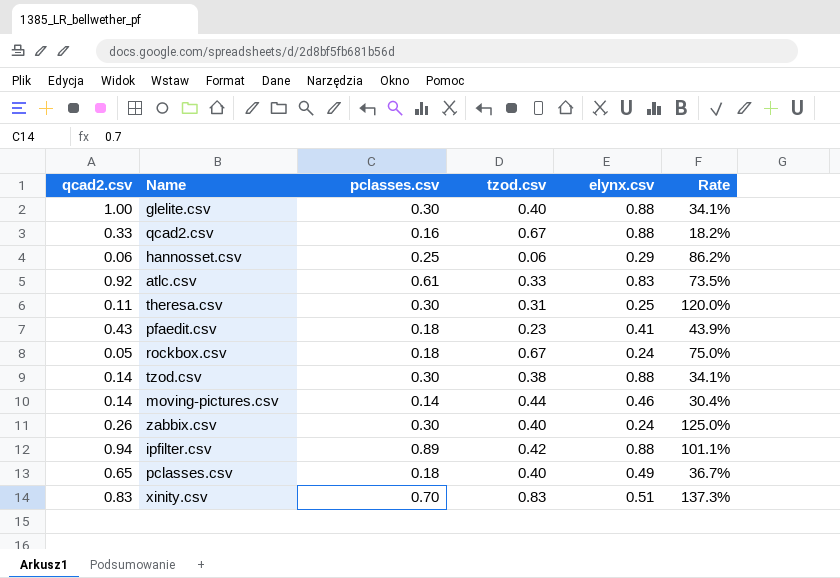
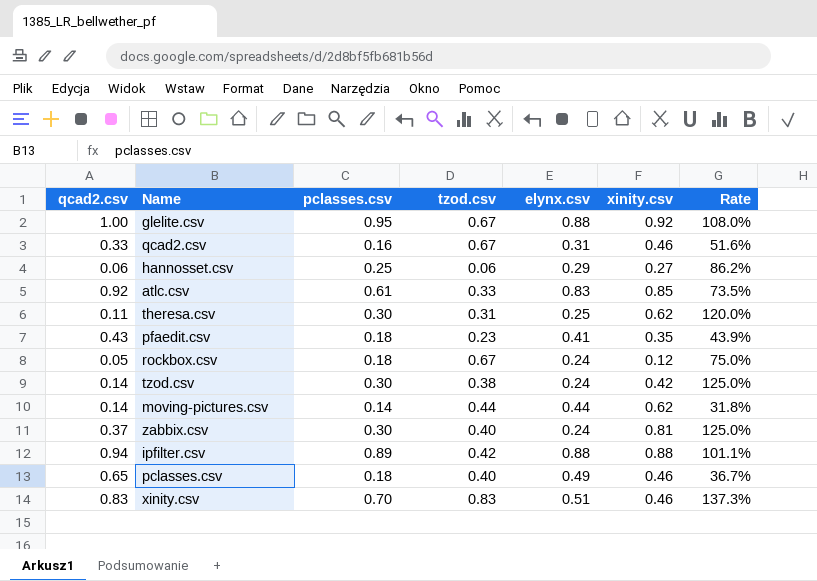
column xinity.csv | position: none -> 6
glelite.csv | pclasses.csv: 0.30 -> 0.95
glelite.csv | tzod.csv: 0.40 -> 0.67
glelite.csv | Rate: 34.1% -> 108.0%
qcad2.csv | elynx.csv: 0.88 -> 0.31
qcad2.csv | Rate: 18.2% -> 51.6%
tzod.csv | elynx.csv: 0.88 -> 0.24
tzod.csv | Rate: 34.1% -> 125.0%
moving-pictures.csv | elynx.csv: 0.46 -> 0.44
moving-pictures.csv | Rate: 30.4% -> 31.8%
zabbix.csv | qcad2.csv: 0.26 -> 0.37

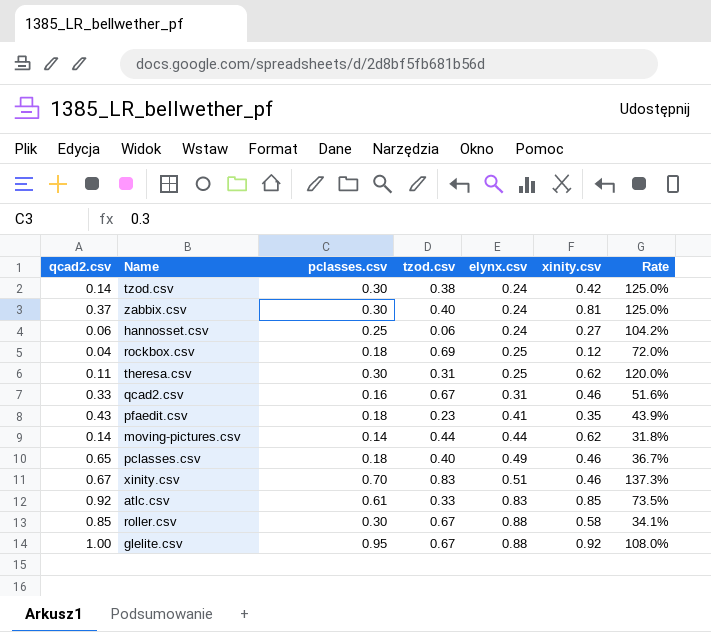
row order: none -> elynx.csv ascending
row ipfilter.csv: 0.94 | 0.89 | 0.42 | 0.88 | 0.88 | 101.1% -> none
hannosset.csv | elynx.csv: 0.29 -> 0.24
hannosset.csv | Rate: 86.2% -> 104.2%
rockbox.csv | qcad2.csv: 0.05 -> 0.04
rockbox.csv | tzod.csv: 0.67 -> 0.69
rockbox.csv | elynx.csv: 0.24 -> 0.25
rockbox.csv | Rate: 75.0% -> 72.0%
xinity.csv | qcad2.csv: 0.83 -> 0.67
row roller.csv: none -> 0.85 | 0.30 | 0.67 | 0.88 | 0.58 | 34.1%

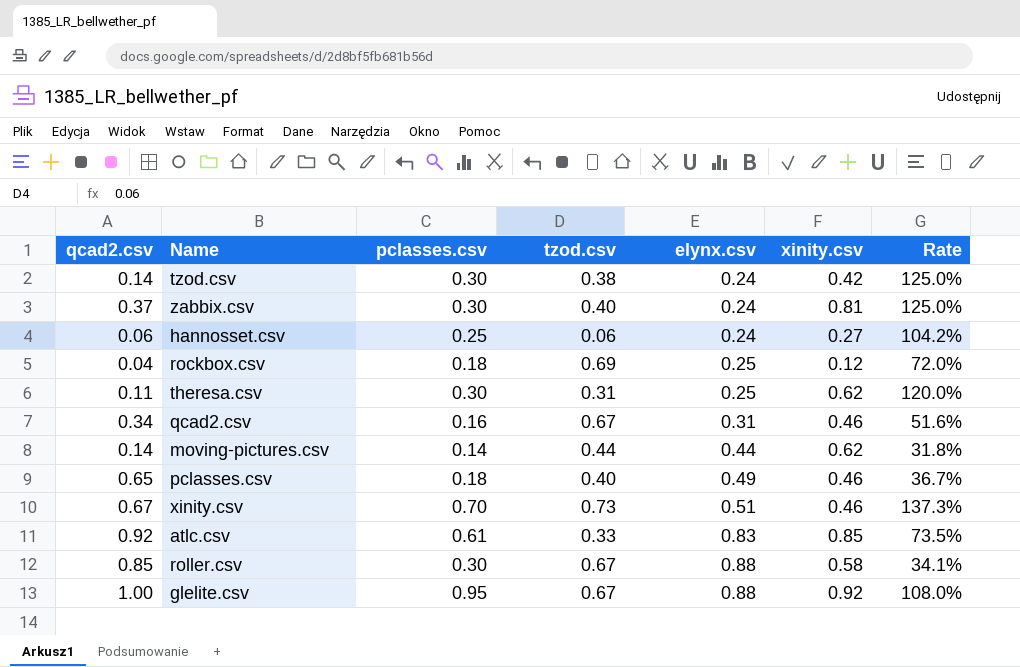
row pfaedit.csv: 0.43 | 0.18 | 0.23 | 0.41 | 0.35 | 43.9% -> none
qcad2.csv | qcad2.csv: 0.33 -> 0.34
xinity.csv | tzod.csv: 0.83 -> 0.73

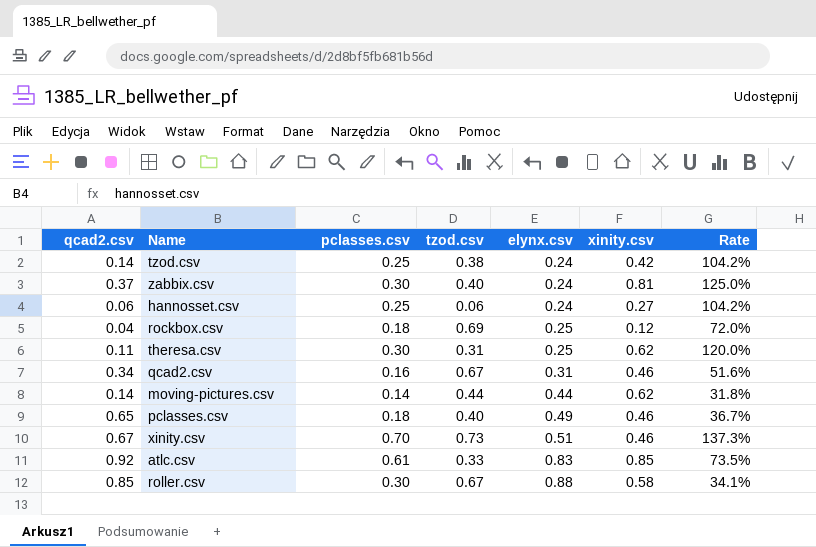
row glelite.csv: 1.00 | 0.95 | 0.67 | 0.88 | 0.92 | 108.0% -> none
tzod.csv | pclasses.csv: 0.30 -> 0.25
tzod.csv | Rate: 125.0% -> 104.2%

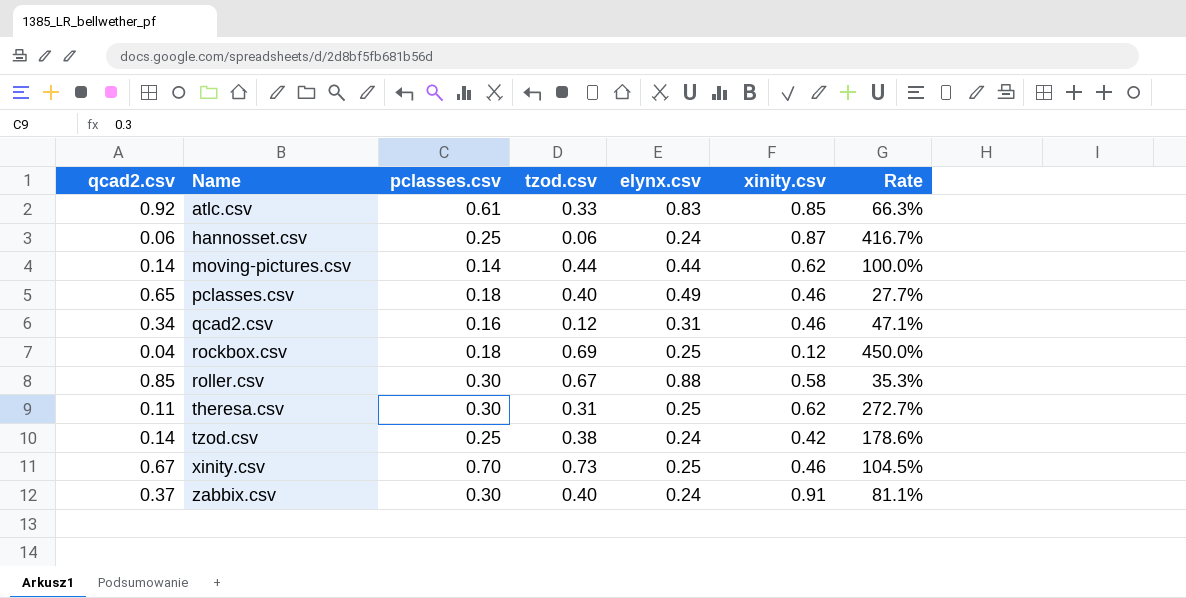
row order: elynx.csv ascending -> Name ascending
column Rate | formula: [pclasses.csv] / [elynx.csv] -> [pclasses.csv] / [qcad2.csv]
hannosset.csv | xinity.csv: 0.27 -> 0.87
qcad2.csv | tzod.csv: 0.67 -> 0.12
xinity.csv | elynx.csv: 0.51 -> 0.25
zabbix.csv | xinity.csv: 0.81 -> 0.91

